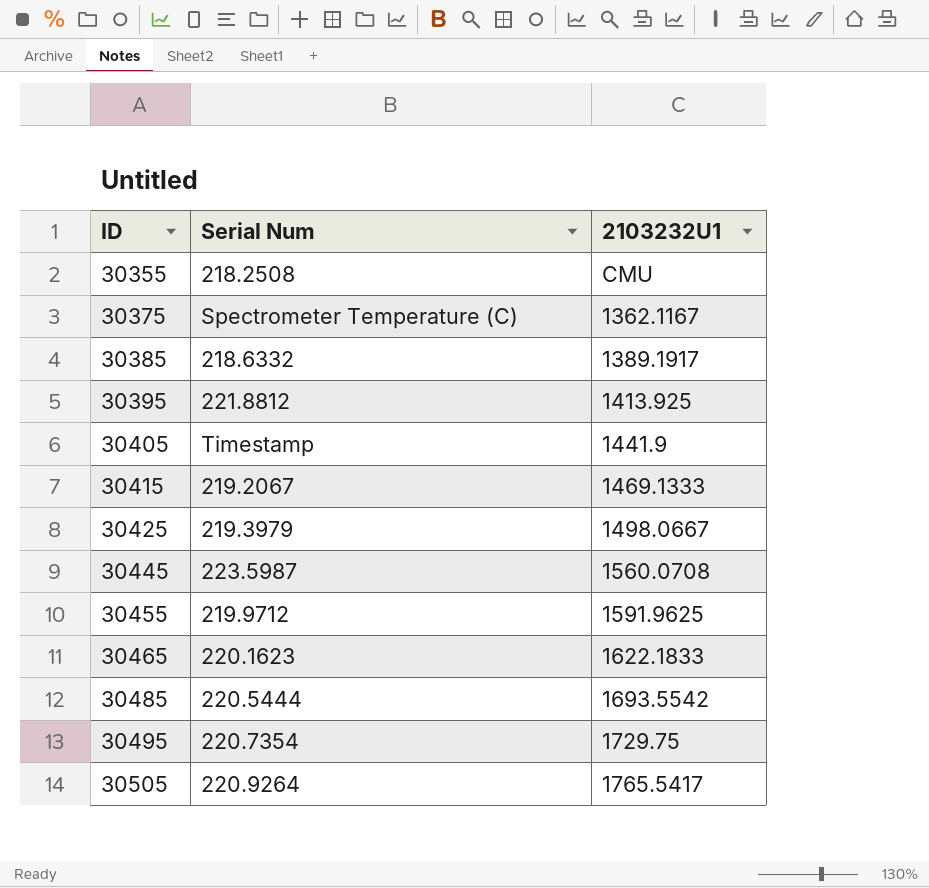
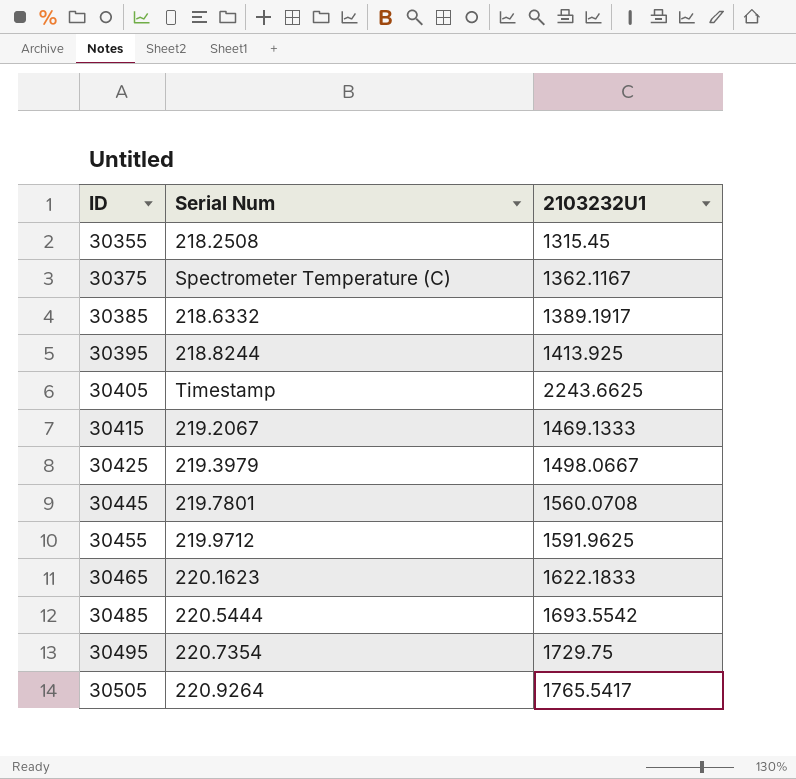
30355 | 2103232U1: CMU -> 1315.45
30395 | Serial Num: 221.8812 -> 218.8244
30405 | 2103232U1: 1441.9 -> 2243.6625
30445 | Serial Num: 223.5987 -> 219.7801

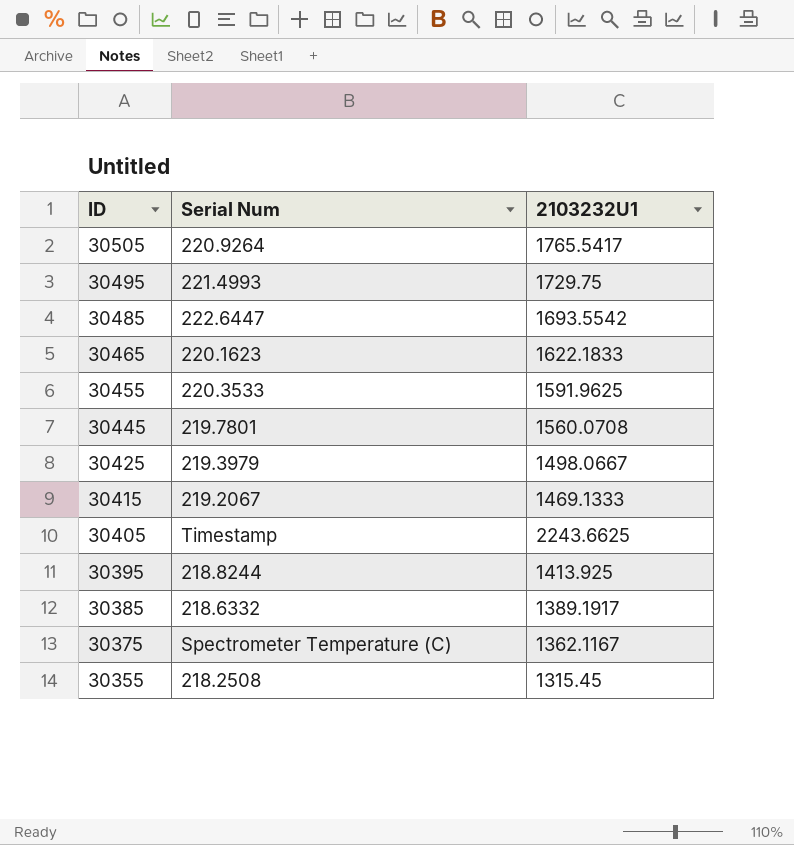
row order: ID ascending -> ID descending
30495 | Serial Num: 220.7354 -> 221.4993
30485 | Serial Num: 220.5444 -> 222.6447
30455 | Serial Num: 219.9712 -> 220.3533

